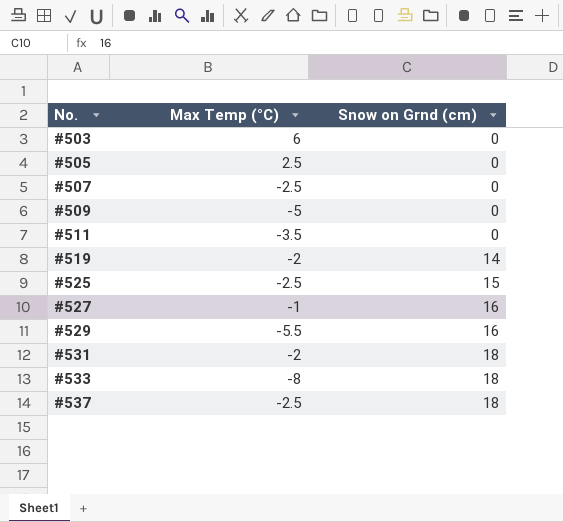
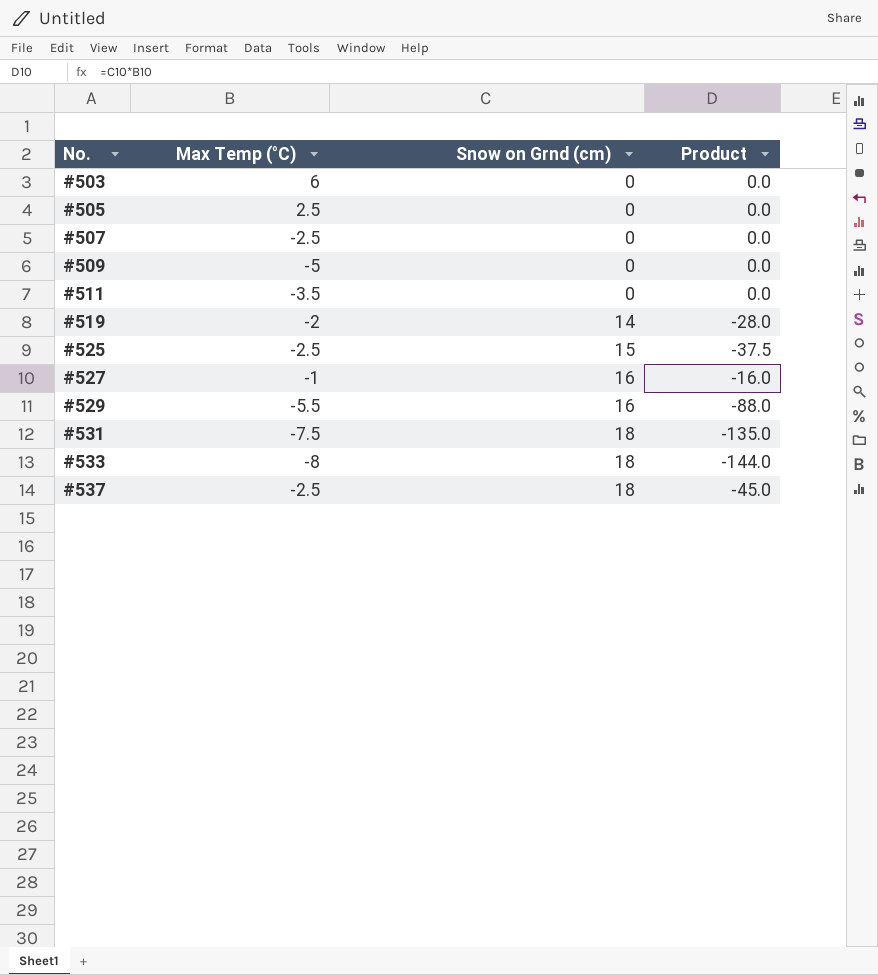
column Product | formula: none -> [Max Temp (°C)] * [Snow on Grnd (cm)]
#531 | Max Temp (°C): -2 -> -7.5

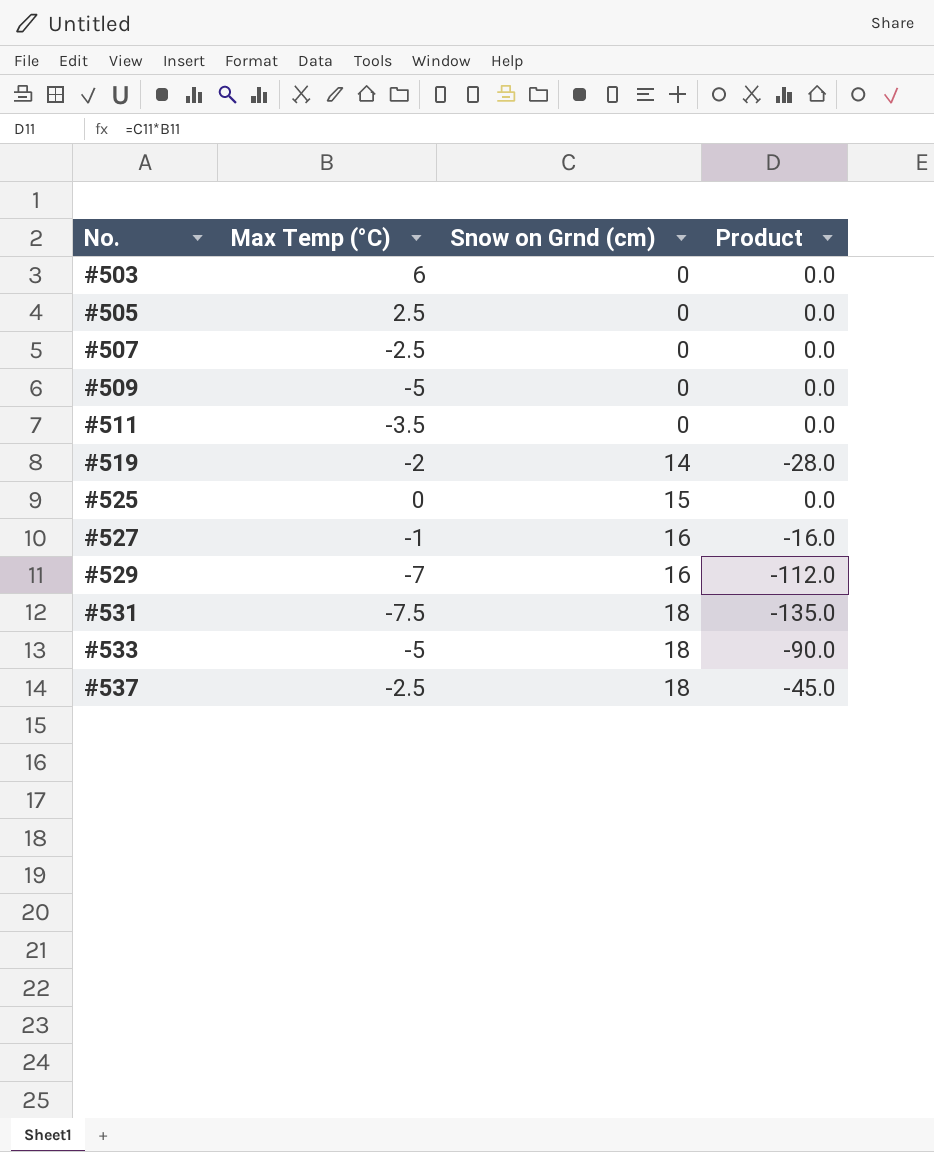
#525 | Max Temp (°C): -2.5 -> 0
#525 | Product: -37.5 -> 0.0
#529 | Max Temp (°C): -5.5 -> -7
#529 | Product: -88.0 -> -112.0
#533 | Max Temp (°C): -8 -> -5
#533 | Product: -144.0 -> -90.0

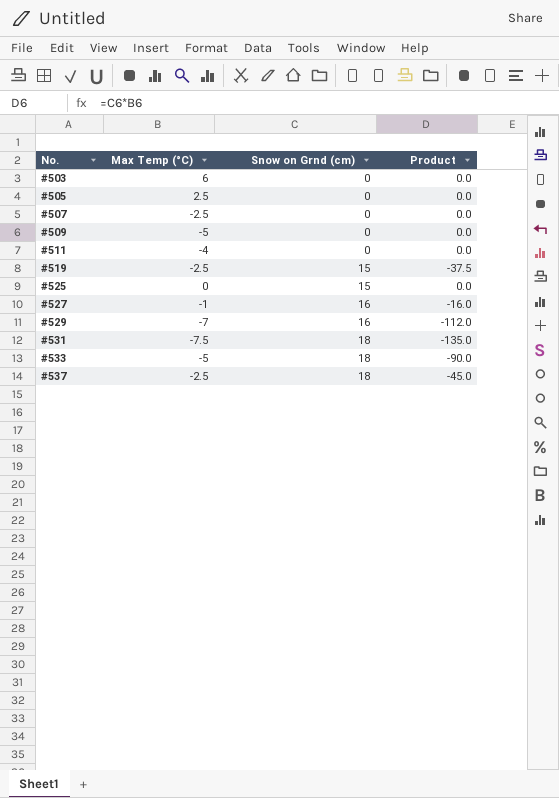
#511 | Max Temp (°C): -3.5 -> -4
#519 | Max Temp (°C): -2 -> -2.5
#519 | Snow on Grnd (cm): 14 -> 15
#519 | Product: -28.0 -> -37.5

